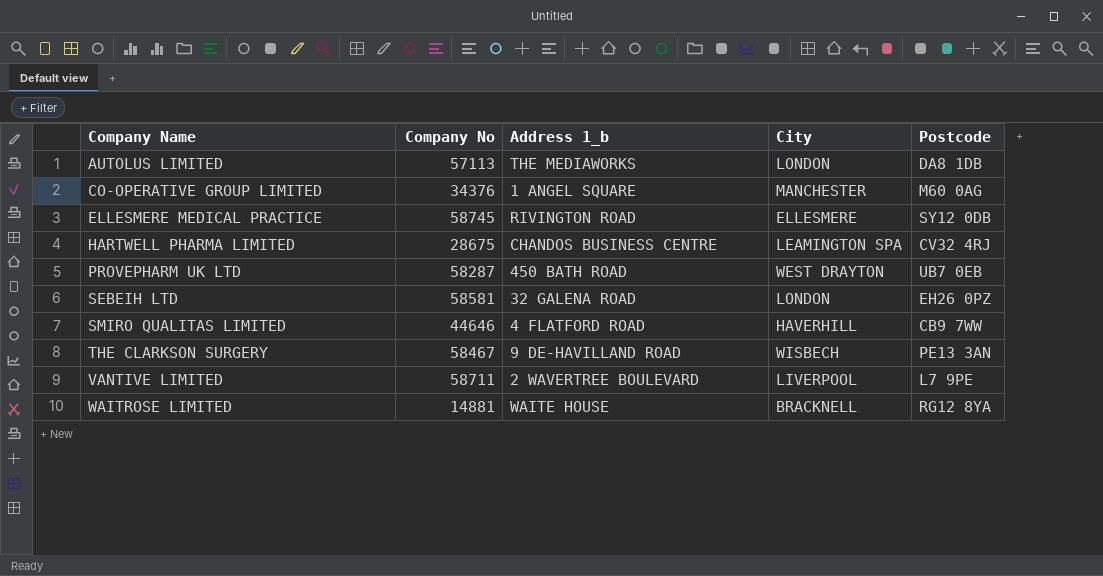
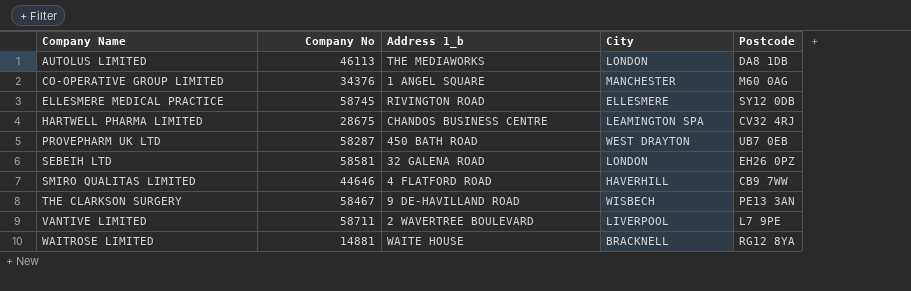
AUTOLUS LIMITED | Company No: 57113 -> 46113

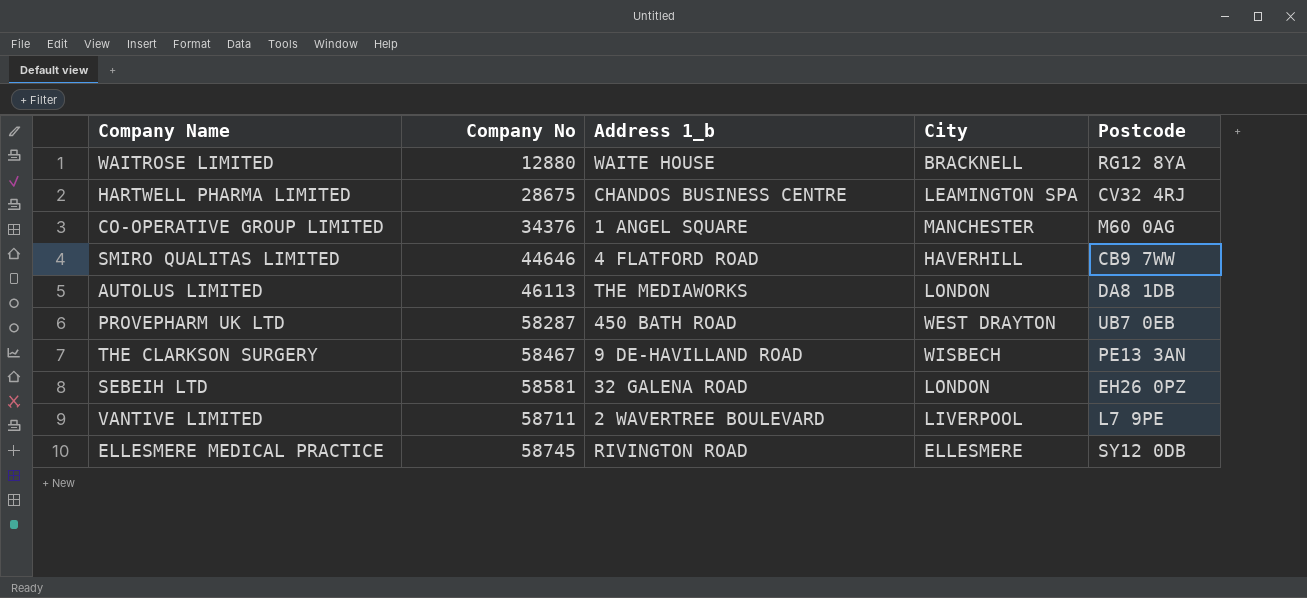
row order: Company Name ascending -> Company No ascending
WAITROSE LIMITED | Company No: 14881 -> 12880

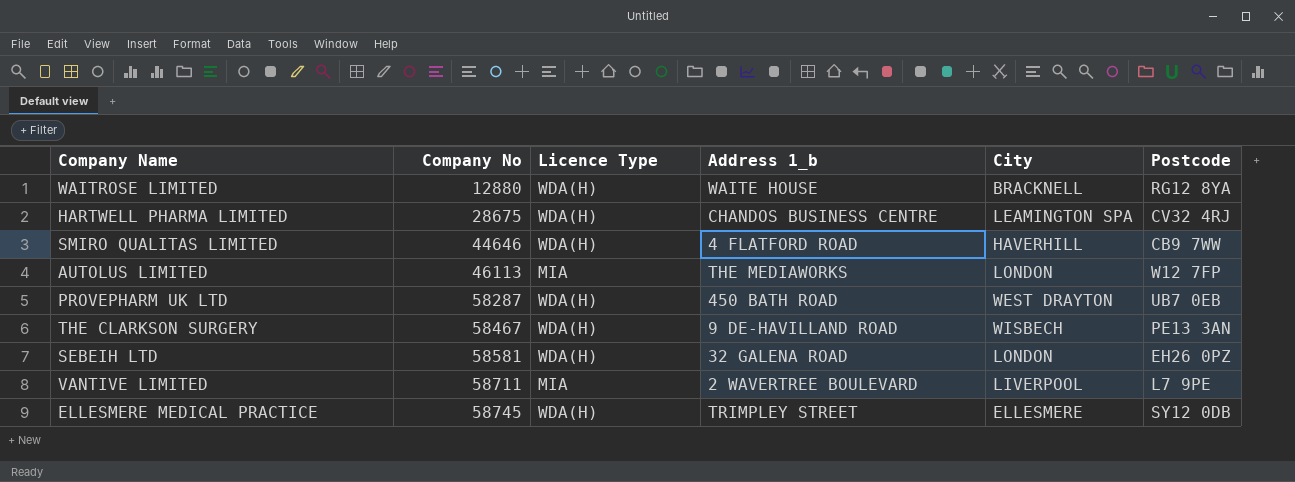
column Licence Type | position: none -> 3
row CO-OPERATIVE GROUP LIMITED: 34376 | 1 ANGEL SQUARE | MANCHESTER | M60 0AG -> none
AUTOLUS LIMITED | Postcode: DA8 1DB -> W12 7FP
ELLESMERE MEDICAL PRACTICE | Address 1_b: RIVINGTON ROAD -> TRIMPLEY STREET

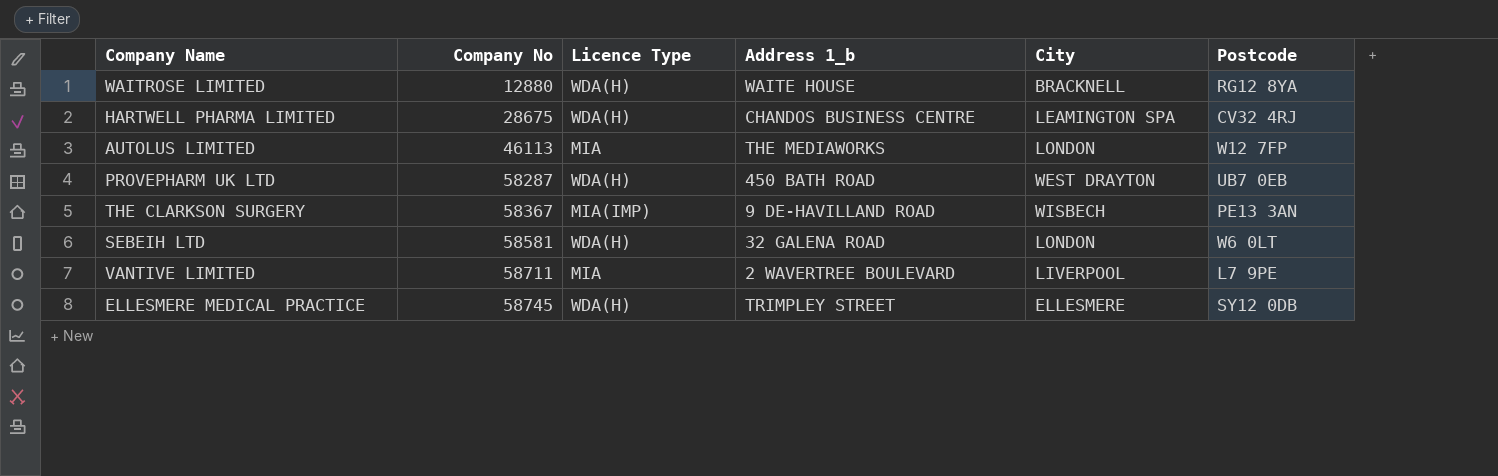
row SMIRO QUALITAS LIMITED: 44646 | WDA(H) | 4 FLATFORD ROAD | HAVERHILL | CB9 7WW -> none
THE CLARKSON SURGERY | Company No: 58467 -> 58367
THE CLARKSON SURGERY | Licence Type: WDA(H) -> MIA(IMP)
SEBEIH LTD | Postcode: EH26 0PZ -> W6 0LT

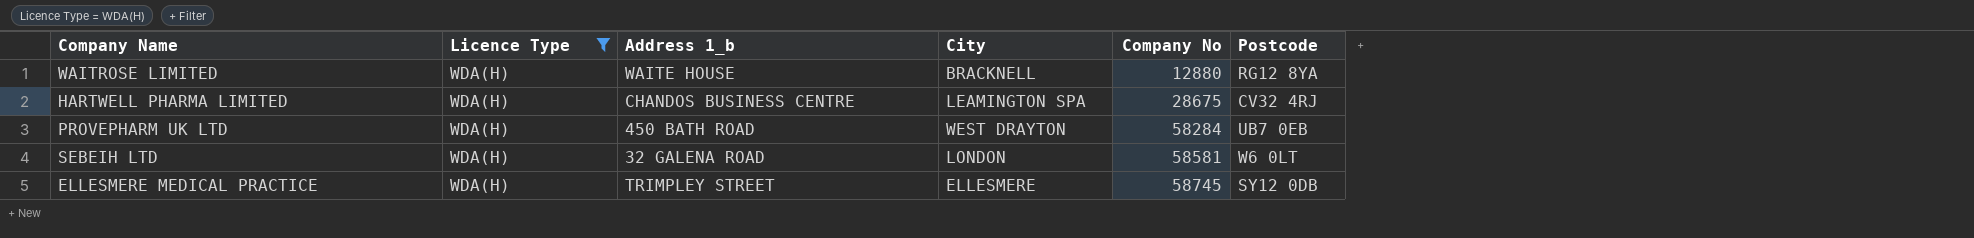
filter: none -> Licence Type = WDA(H)
column Company No | position: 2 -> 5
PROVEPHARM UK LTD | Company No: 58287 -> 58284

